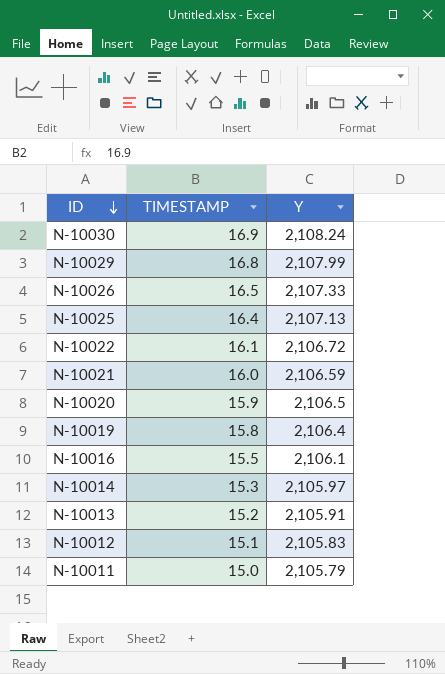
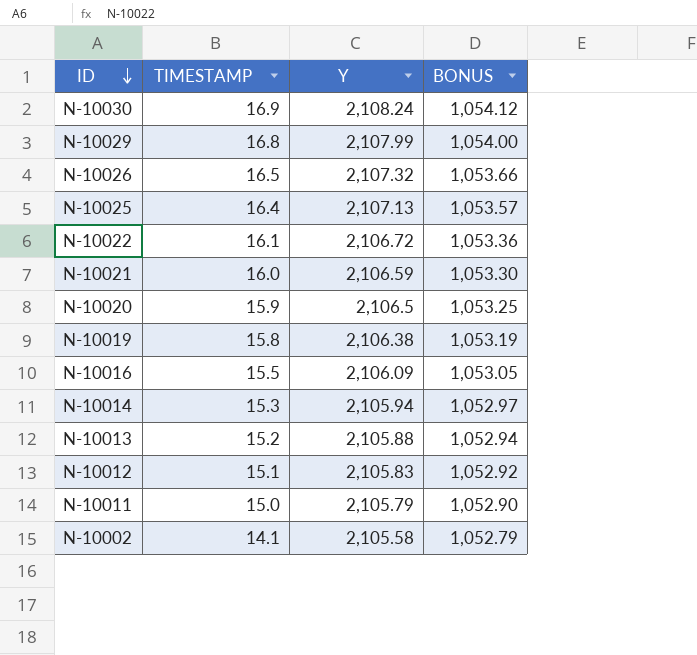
column BONUS | formula: none -> [Y] * 0.5
N-10026 | Y: 2,107.33 -> 2,107.32
N-10019 | Y: 2,106.4 -> 2,106.38
N-10016 | Y: 2,106.1 -> 2,106.09
N-10014 | Y: 2,105.97 -> 2,105.94
N-10013 | Y: 2,105.91 -> 2,105.88
row N-10002: none -> 14.1 | 2,105.58 | 1,052.79

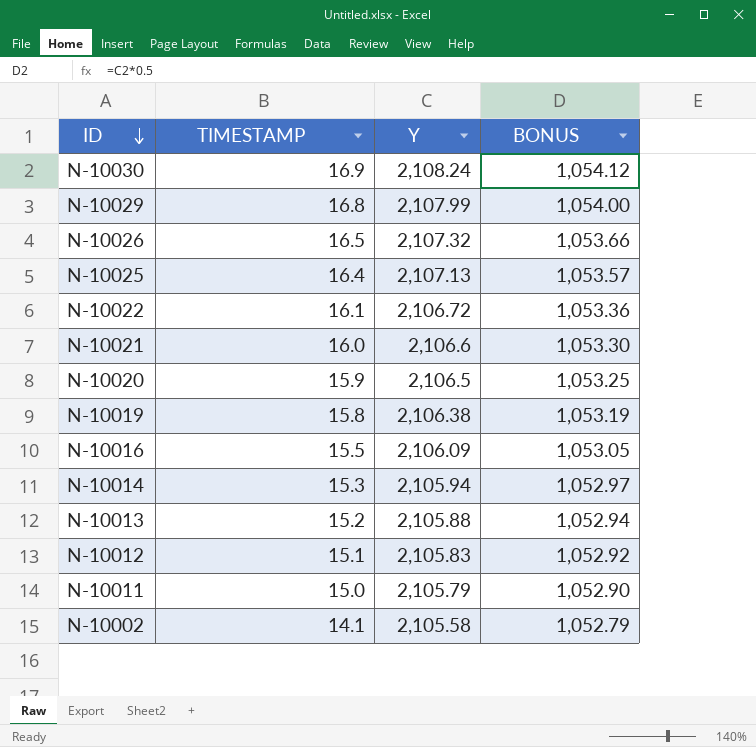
N-10021 | Y: 2,106.59 -> 2,106.6

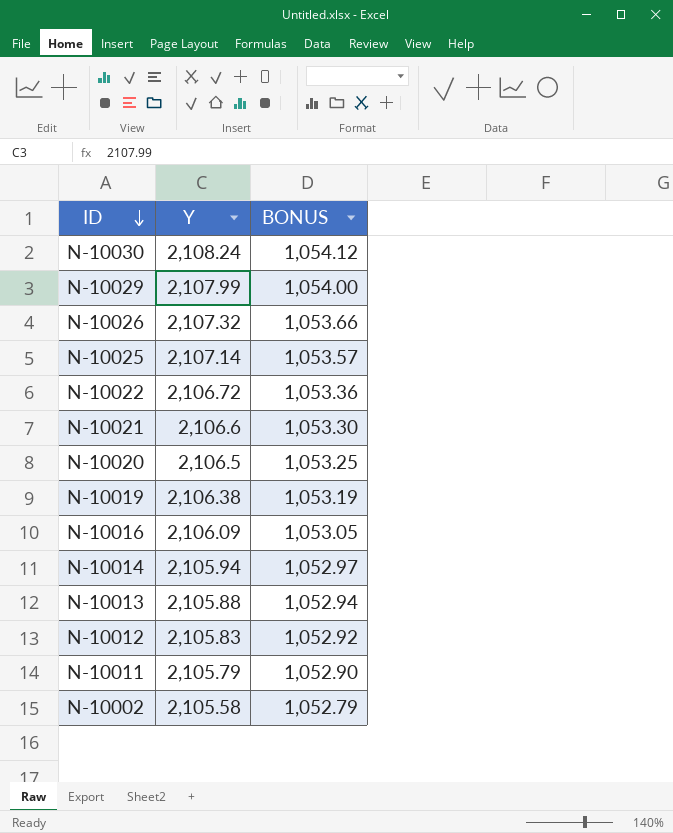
column TIMESTAMP | position: 2 -> none
N-10025 | Y: 2,107.13 -> 2,107.14

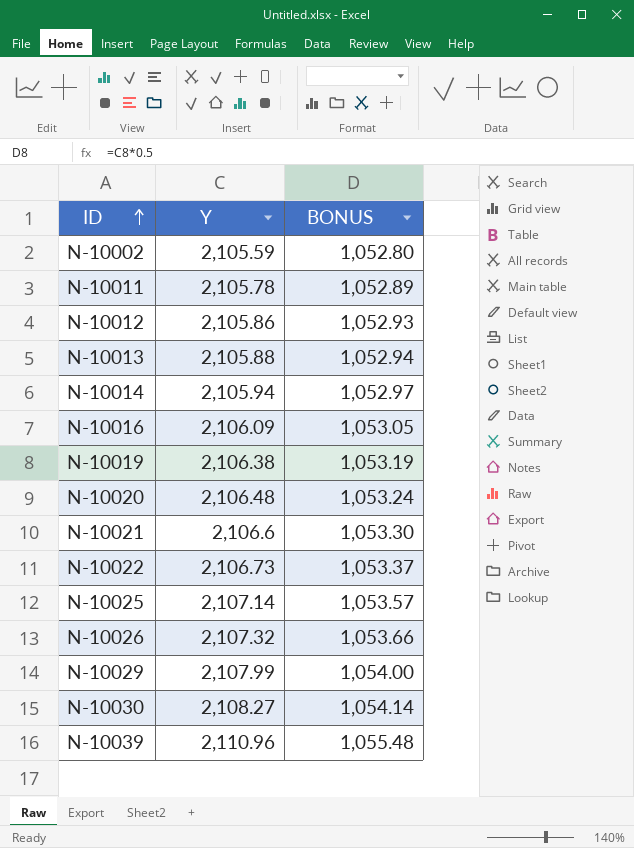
row order: ID descending -> ID ascending
N-10002 | Y: 2,105.58 -> 2,105.59
N-10002 | BONUS: 1,052.79 -> 1,052.80
N-10011 | Y: 2,105.79 -> 2,105.78
N-10011 | BONUS: 1,052.90 -> 1,052.89
N-10012 | Y: 2,105.83 -> 2,105.86
N-10012 | BONUS: 1,052.92 -> 1,052.93
N-10020 | Y: 2,106.5 -> 2,106.48
N-10020 | BONUS: 1,053.25 -> 1,053.24
N-10022 | Y: 2,106.72 -> 2,106.73
N-10022 | BONUS: 1,053.36 -> 1,053.37
N-10030 | Y: 2,108.24 -> 2,108.27
N-10030 | BONUS: 1,054.12 -> 1,054.14
row N-10039: none -> 2,110.96 | 1,055.48

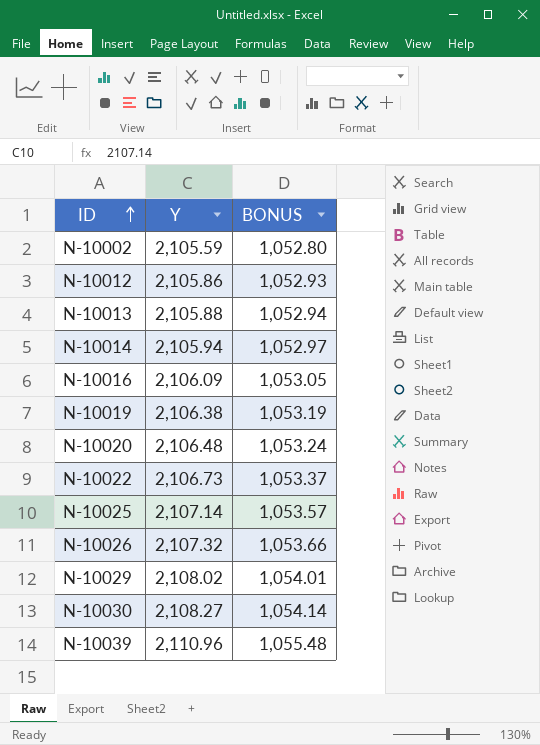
row N-10011: 2,105.78 | 1,052.89 -> none
row N-10021: 2,106.6 | 1,053.30 -> none
N-10029 | Y: 2,107.99 -> 2,108.02
N-10029 | BONUS: 1,054.00 -> 1,054.01

